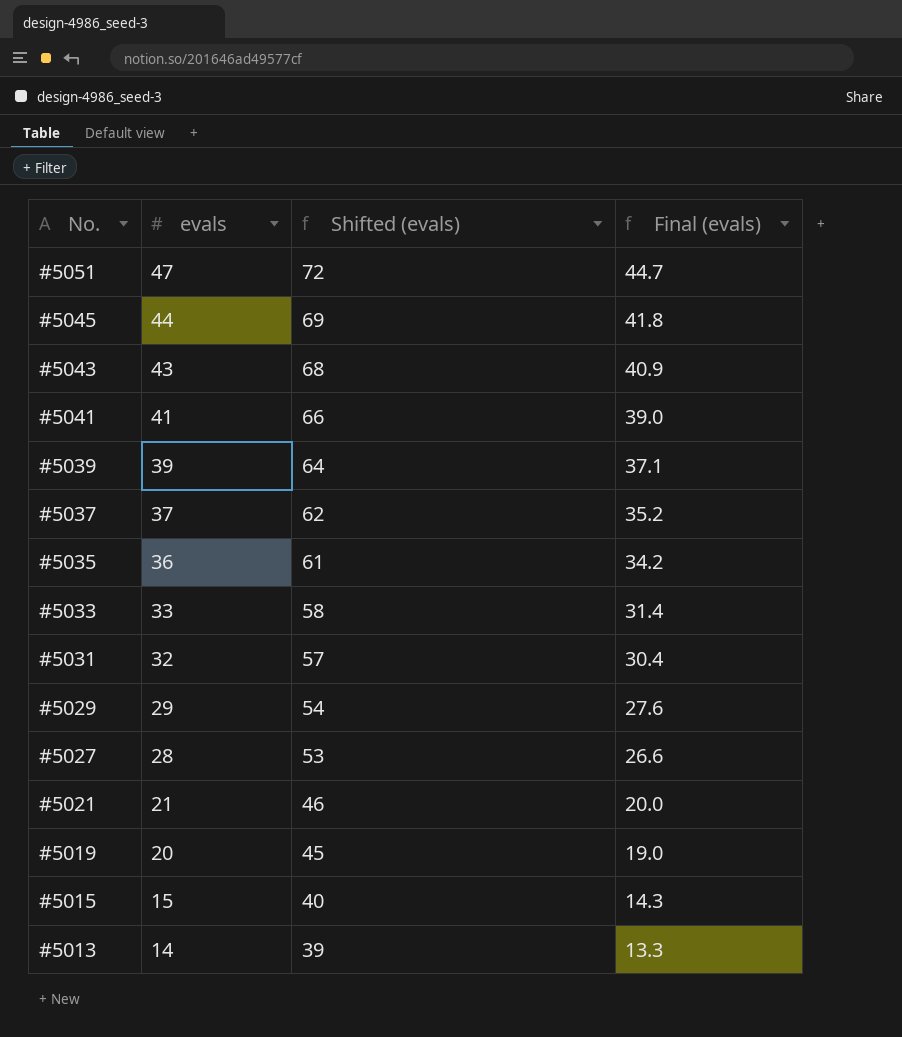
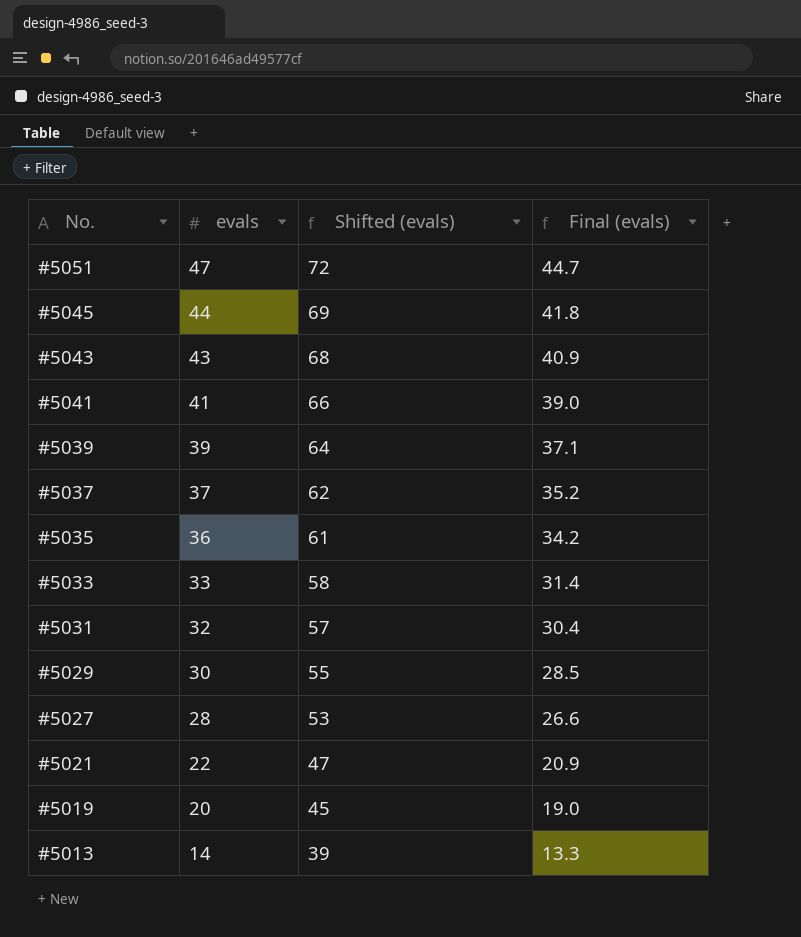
row #5015: 15 | 40 | 14.3 -> none
#5029 | evals: 29 -> 30
#5029 | Shifted (evals): 54 -> 55
#5029 | Final (evals): 27.6 -> 28.5
#5021 | evals: 21 -> 22
#5021 | Shifted (evals): 46 -> 47
#5021 | Final (evals): 20.0 -> 20.9

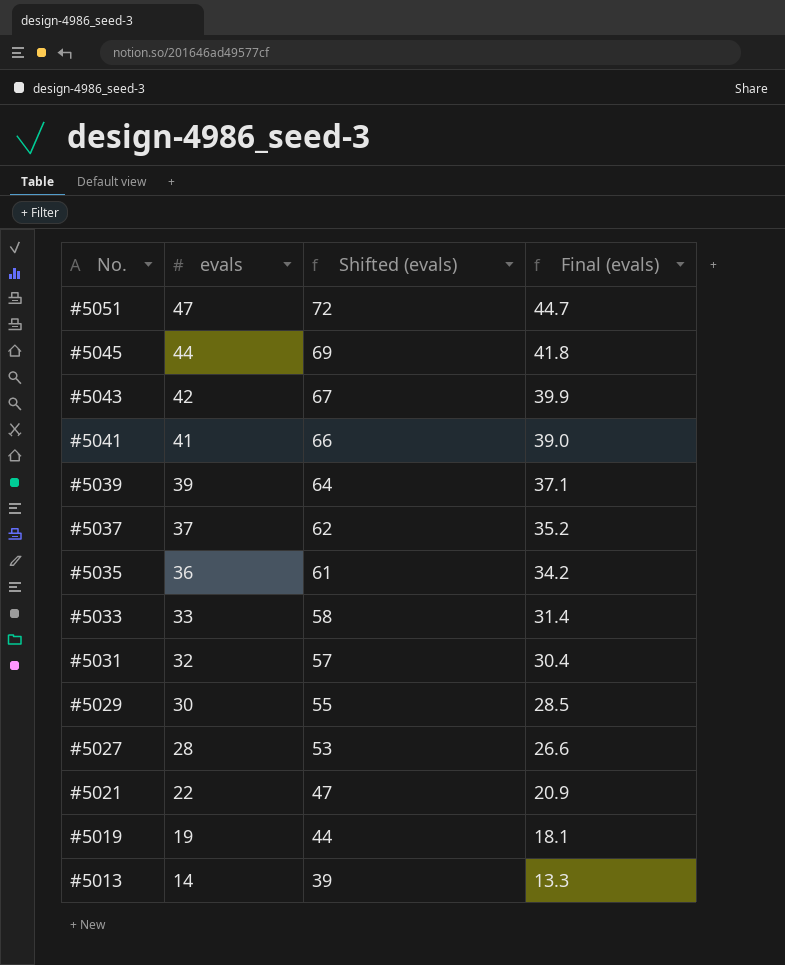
#5043 | evals: 43 -> 42
#5043 | Shifted (evals): 68 -> 67
#5043 | Final (evals): 40.9 -> 39.9
#5019 | evals: 20 -> 19
#5019 | Shifted (evals): 45 -> 44
#5019 | Final (evals): 19.0 -> 18.1

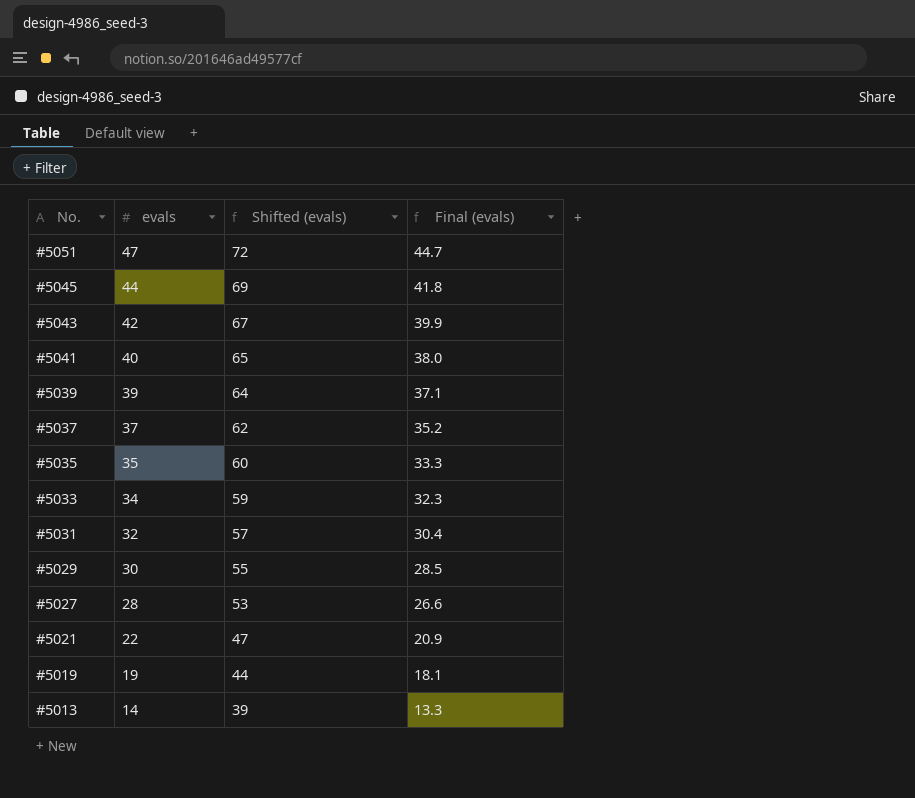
#5041 | evals: 41 -> 40
#5041 | Shifted (evals): 66 -> 65
#5041 | Final (evals): 39.0 -> 38.0
#5035 | evals: 36 -> 35
#5035 | Shifted (evals): 61 -> 60
#5035 | Final (evals): 34.2 -> 33.3
#5033 | evals: 33 -> 34
#5033 | Shifted (evals): 58 -> 59
#5033 | Final (evals): 31.4 -> 32.3

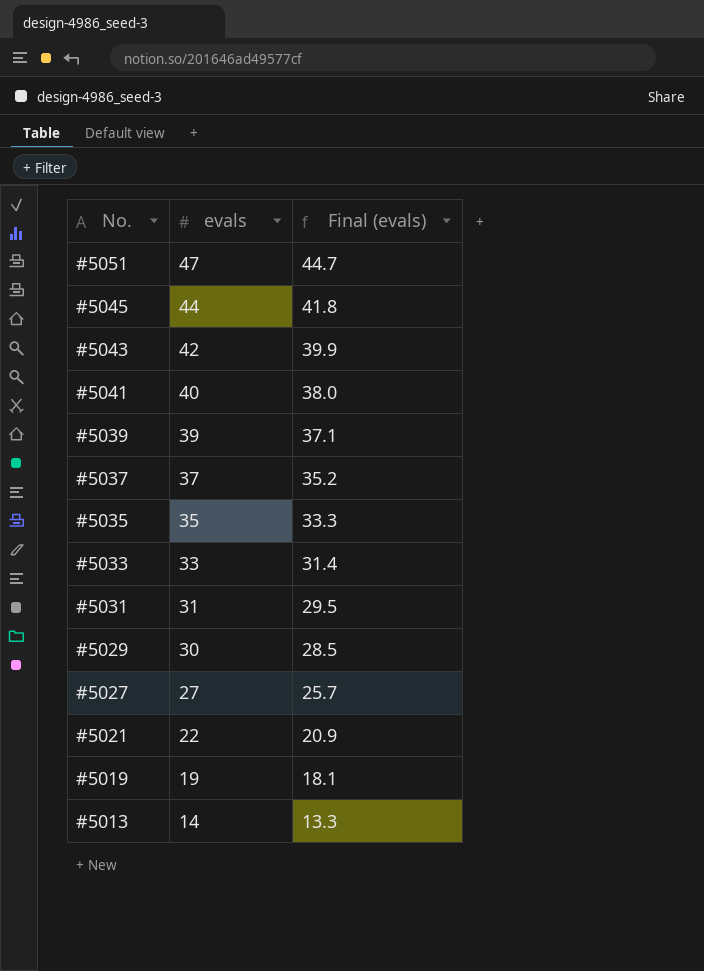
column Shifted (evals) | formula: [evals] + 25 -> none
#5033 | evals: 34 -> 33
#5033 | Final (evals): 32.3 -> 31.4
#5031 | evals: 32 -> 31
#5031 | Final (evals): 30.4 -> 29.5
#5027 | evals: 28 -> 27
#5027 | Final (evals): 26.6 -> 25.7

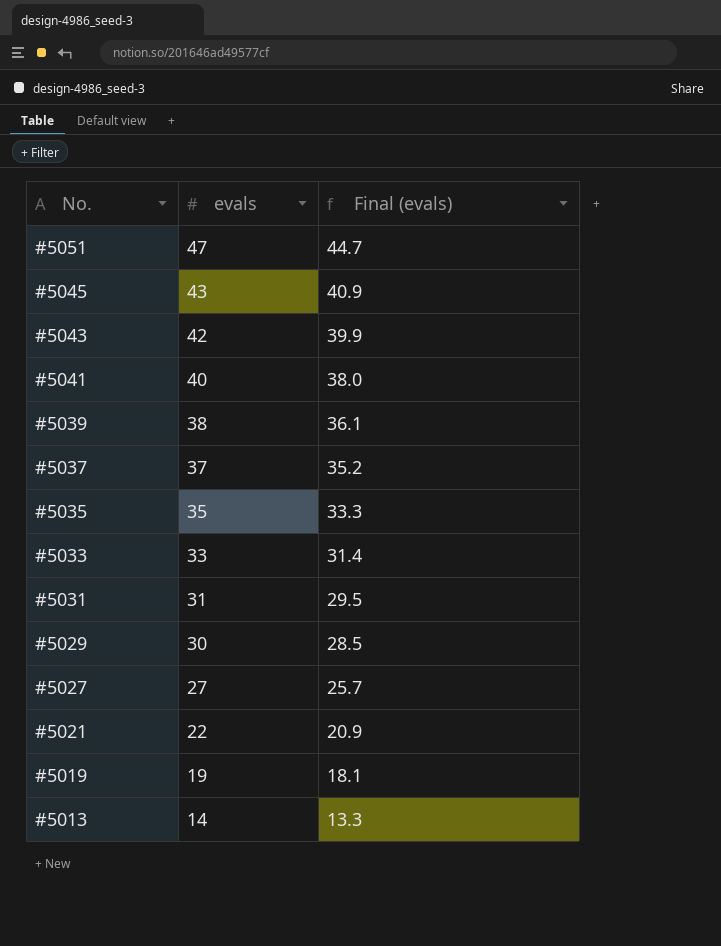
#5045 | evals: 44 -> 43
#5045 | Final (evals): 41.8 -> 40.9
#5039 | evals: 39 -> 38
#5039 | Final (evals): 37.1 -> 36.1

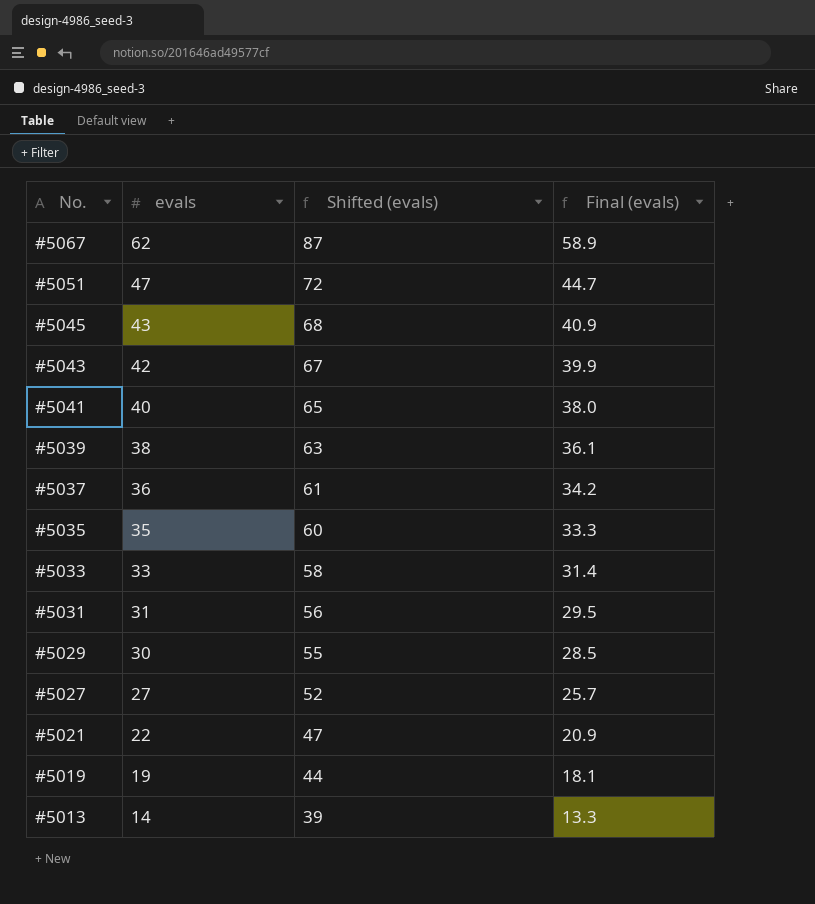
column Shifted (evals) | formula: none -> [evals] + 25
row #5067: none -> 62 | 87 | 58.9
#5037 | evals: 37 -> 36
#5037 | Final (evals): 35.2 -> 34.2

